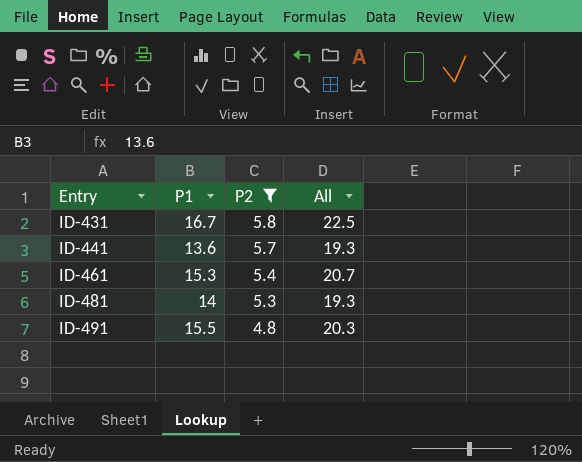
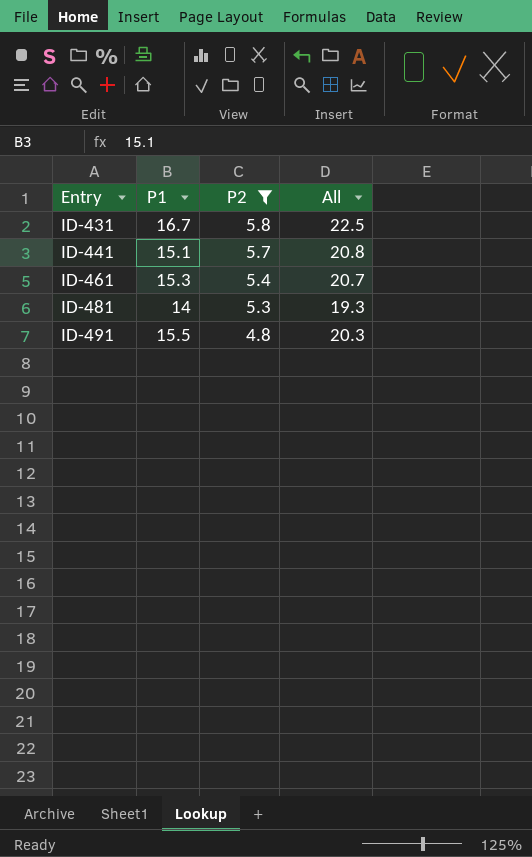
ID-441 | P1: 13.6 -> 15.1
ID-441 | All: 19.3 -> 20.8

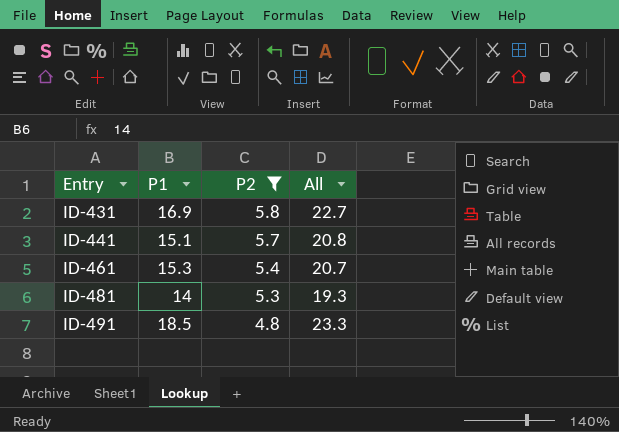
ID-431 | P1: 16.7 -> 16.9
ID-431 | All: 22.5 -> 22.7
ID-491 | P1: 15.5 -> 18.5
ID-491 | All: 20.3 -> 23.3

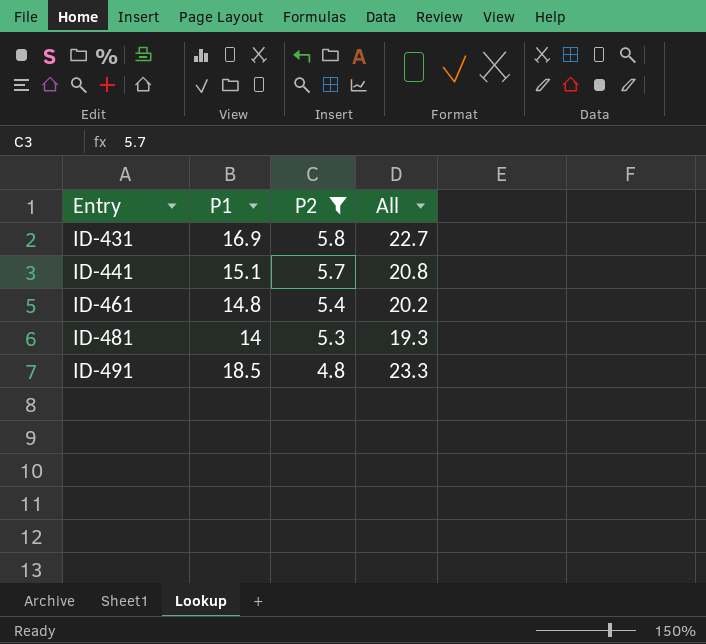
ID-461 | P1: 15.3 -> 14.8
ID-461 | All: 20.7 -> 20.2

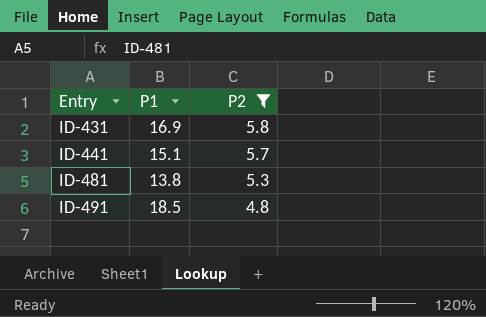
column All | formula: [P1] + [P2] -> none
row ID-461: 14.8 | 5.4 | 20.2 -> none
ID-481 | P1: 14 -> 13.8

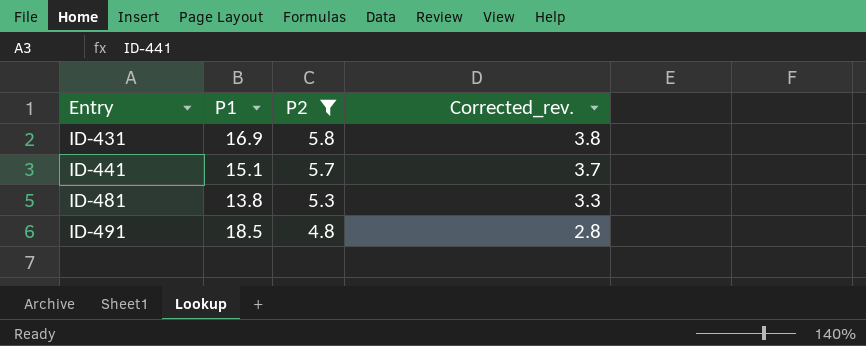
column Corrected_rev. | formula: none -> [P2] - 2

